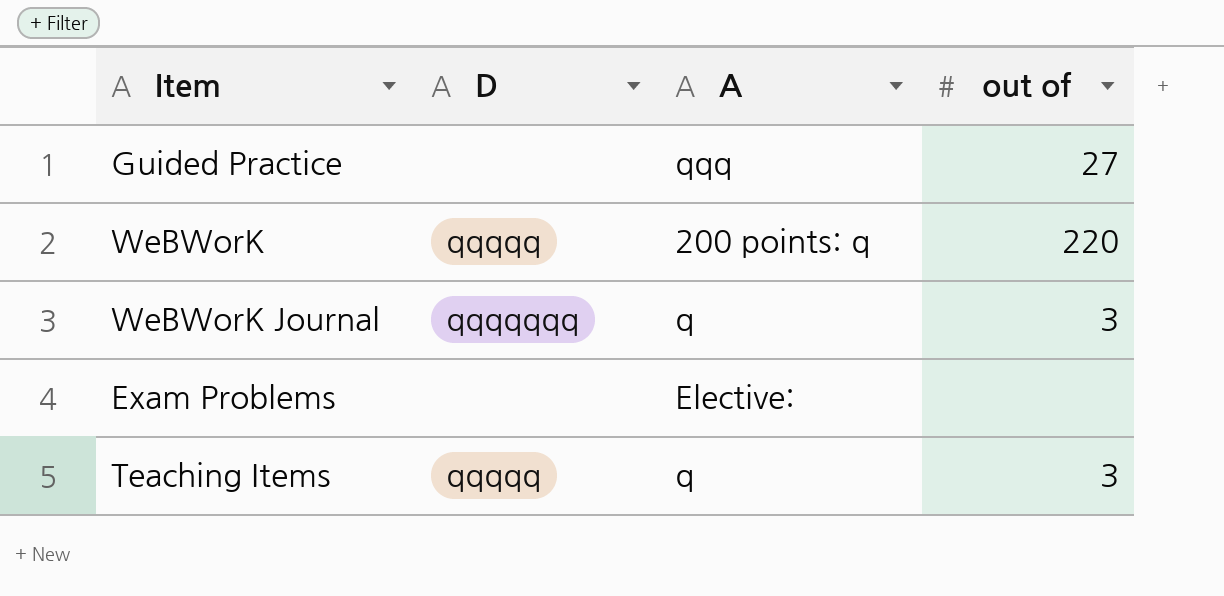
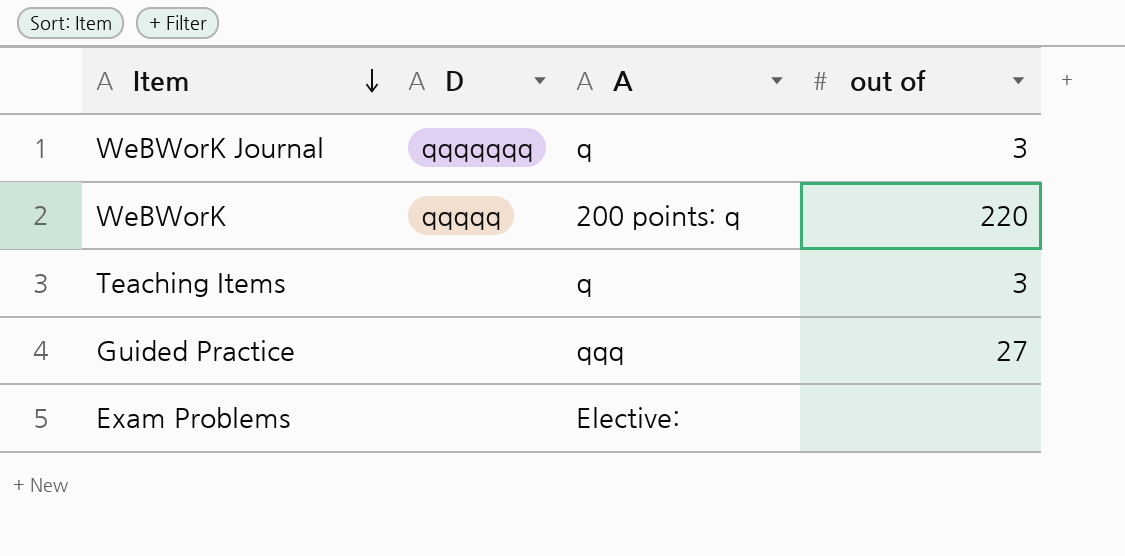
row order: none -> Item descending
Teaching Items | D: qqqqq -> none

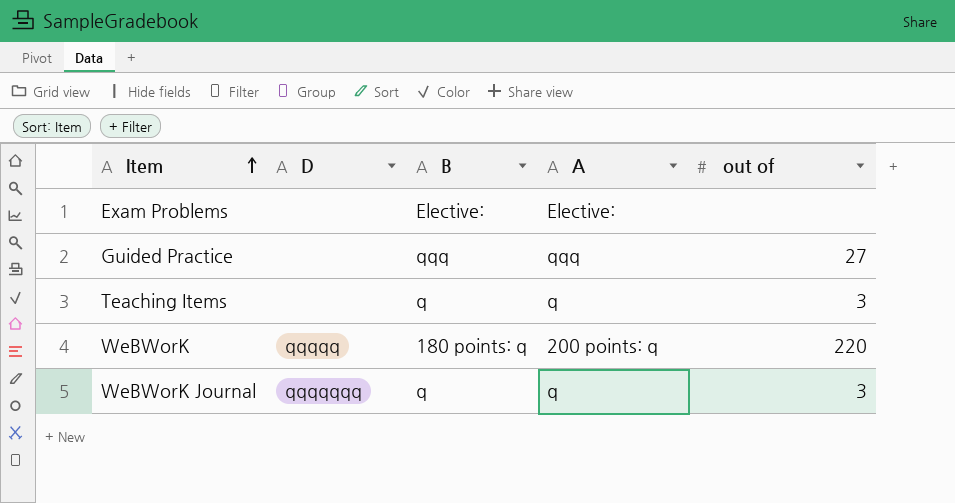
row order: Item descending -> Item ascending
column B | position: none -> 3

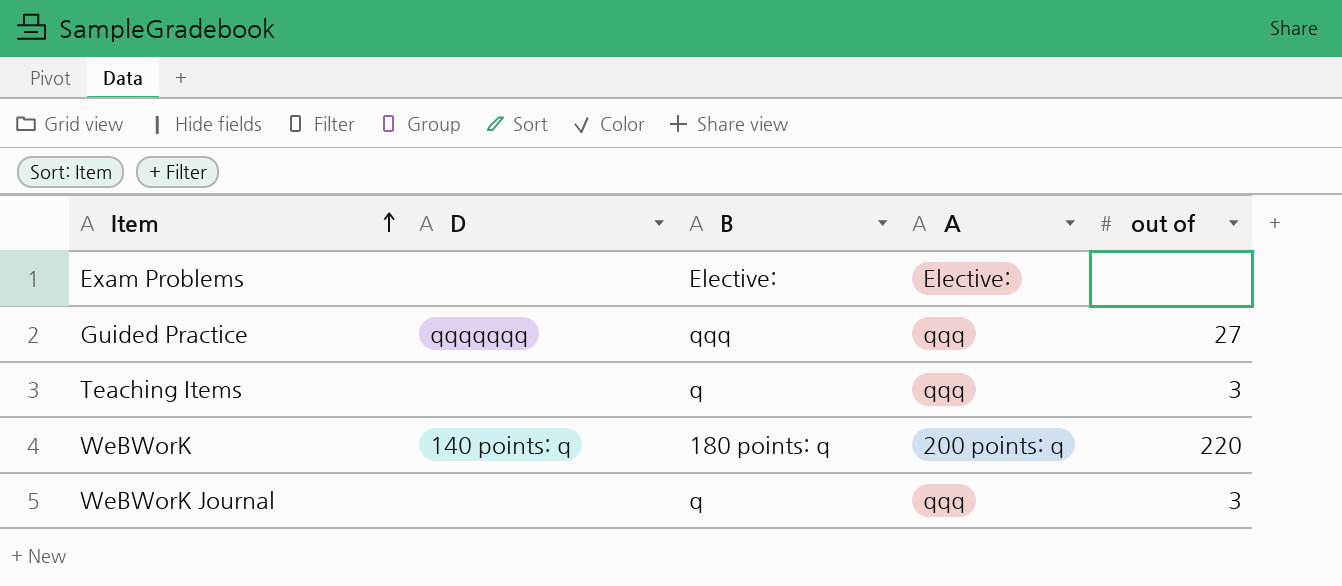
Guided Practice | D: none -> qqqqqqq
Teaching Items | A: q -> qqq
WeBWorK | D: qqqqq -> 140 points: q
WeBWorK Journal | D: qqqqqqq -> none
WeBWorK Journal | A: q -> qqq

